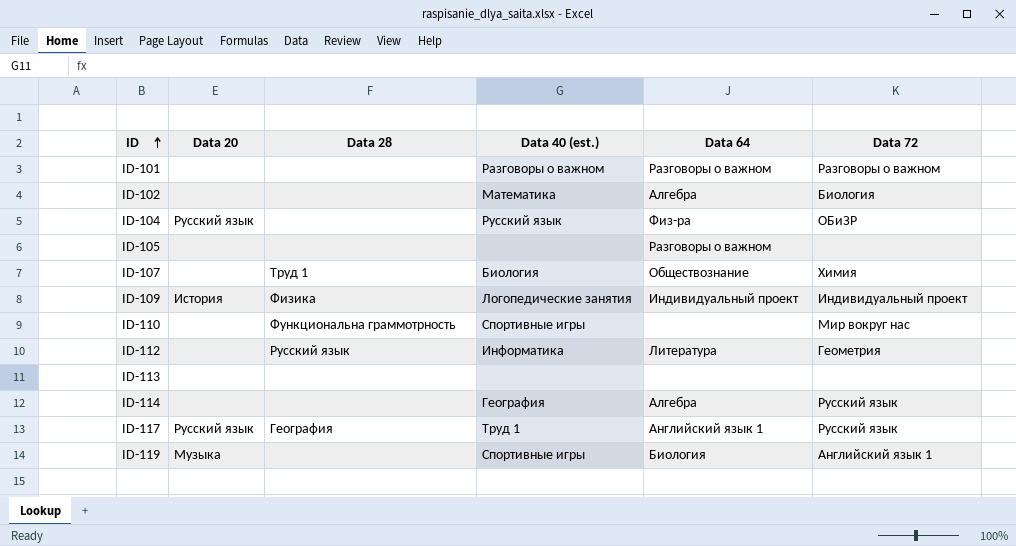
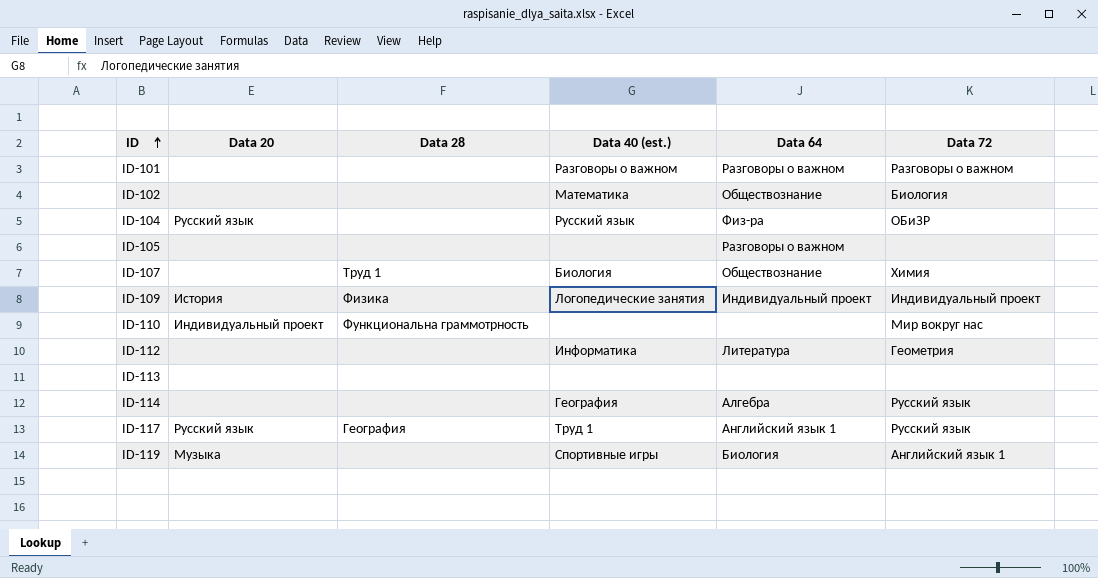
ID-102 | Data 64: Алгебра -> Обществознание
ID-110 | Data 20: none -> Индивидуальный проект
ID-110 | Data 40 (est.): Спортивные игры -> none
ID-112 | Data 28: Русский язык -> none

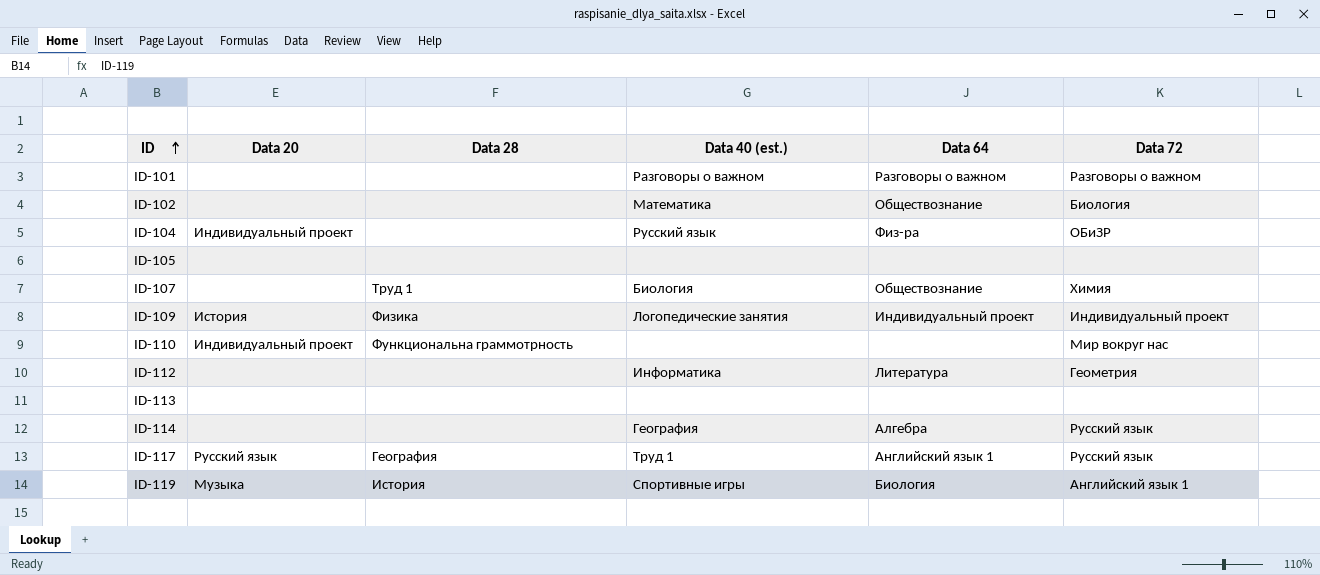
ID-104 | Data 20: Русский язык -> Индивидуальный проект
ID-105 | Data 64: Разговоры о важном -> none
ID-119 | Data 28: none -> История

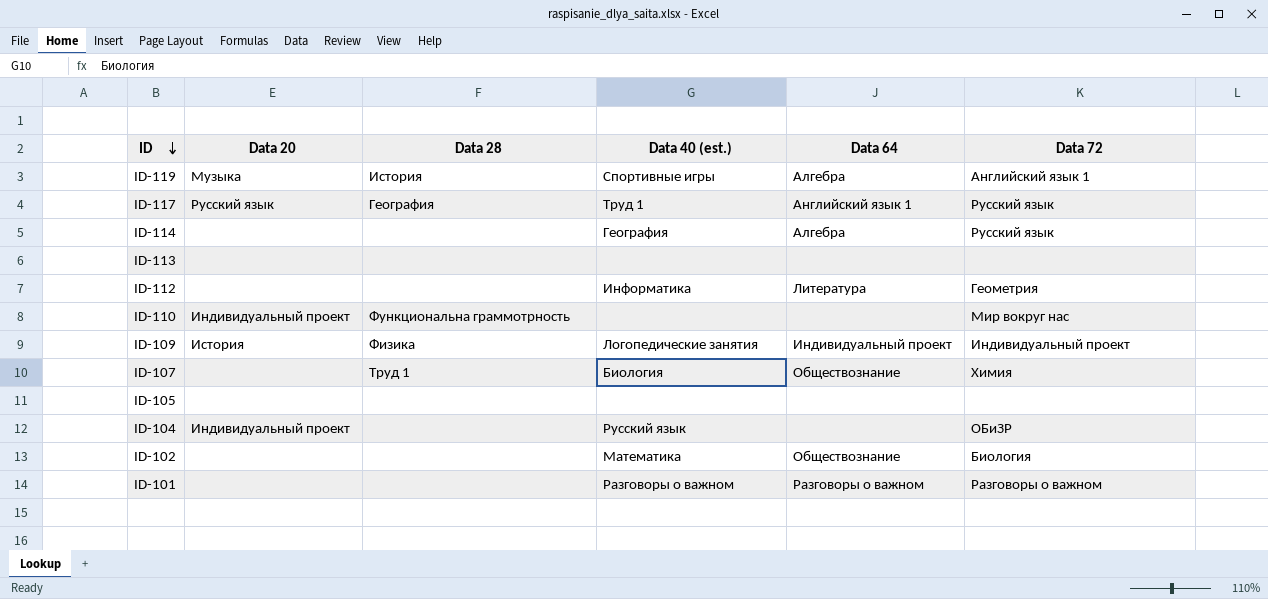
row order: ID ascending -> ID descending
ID-119 | Data 64: Биология -> Алгебра
ID-104 | Data 64: Физ-ра -> none

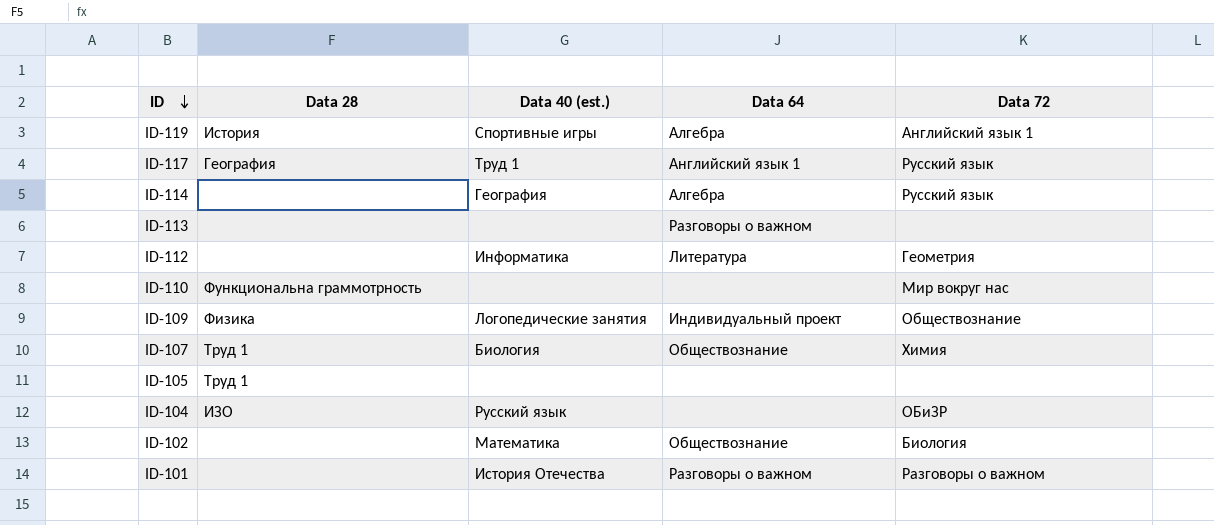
column Data 20 | position: 2 -> none
ID-113 | Data 64: none -> Разговоры о важном
ID-109 | Data 72: Индивидуальный проект -> Обществознание
ID-105 | Data 28: none -> Труд 1
ID-104 | Data 28: none -> ИЗО
ID-101 | Data 40 (est.): Разговоры о важном -> История Отечества

